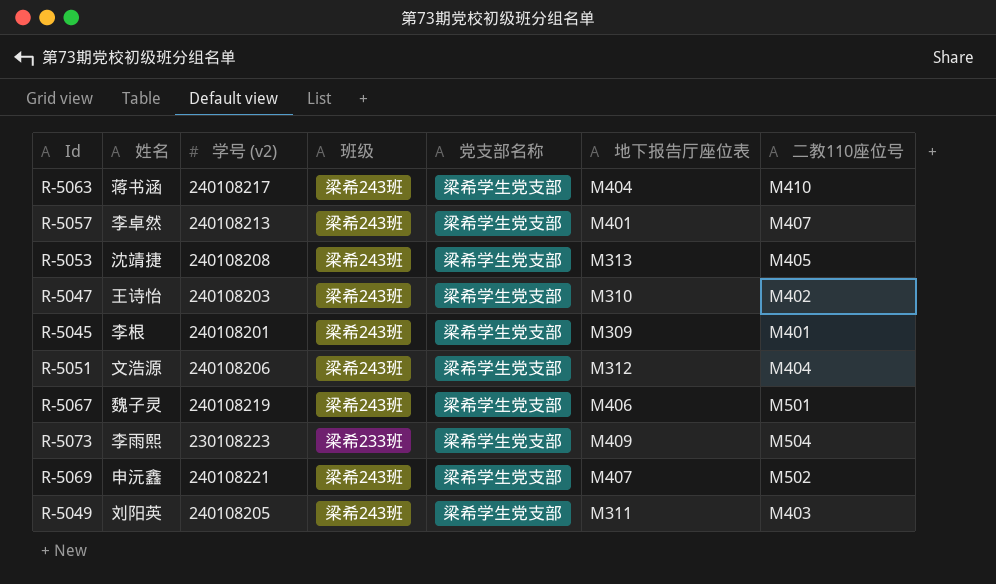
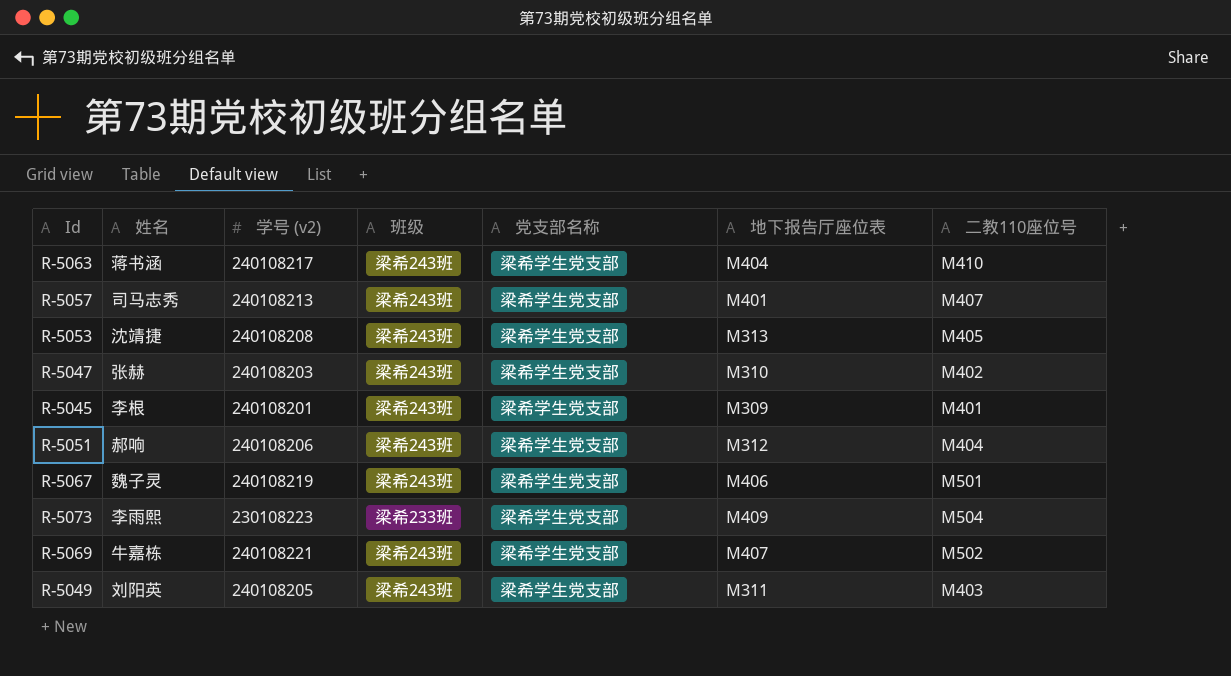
R-5057 | 姓名: 李卓然 -> 司马志秀
R-5047 | 姓名: 王诗怡 -> 张赫
R-5051 | 姓名: 文浩源 -> 郝响
R-5069 | 姓名: 申沅鑫 -> 牛嘉栋

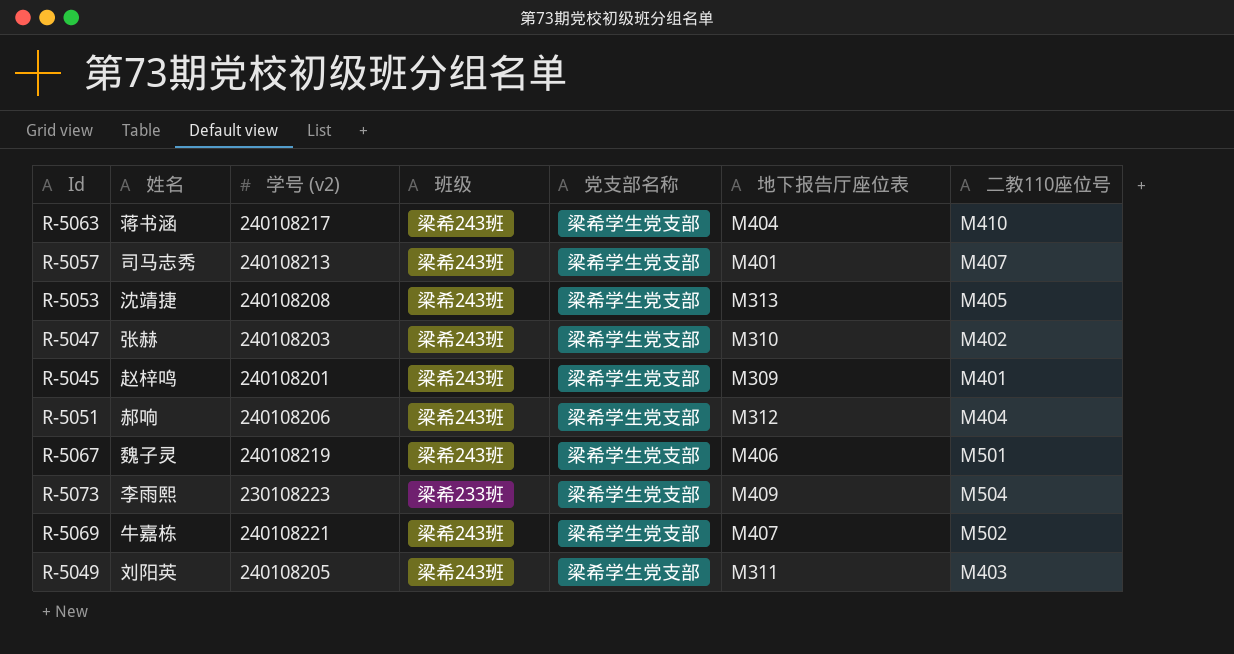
R-5045 | 姓名: 李根 -> 赵梓鸣

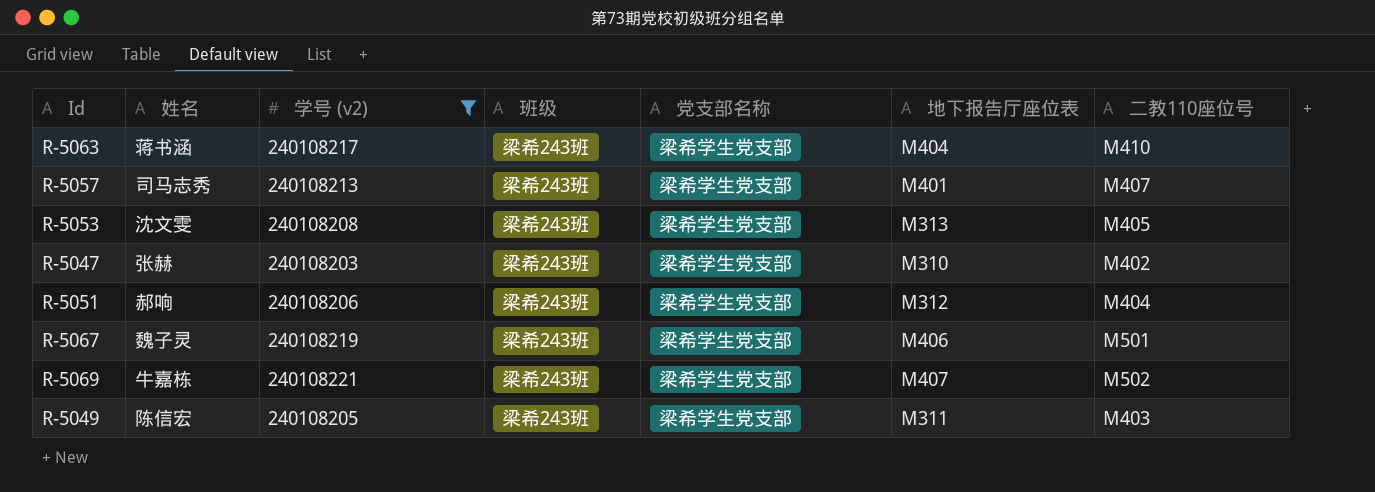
filter: none -> 学号 (v2) >= 240108203
R-5053 | 姓名: 沈靖捷 -> 沈文雯
R-5049 | 姓名: 刘阳英 -> 陈信宏

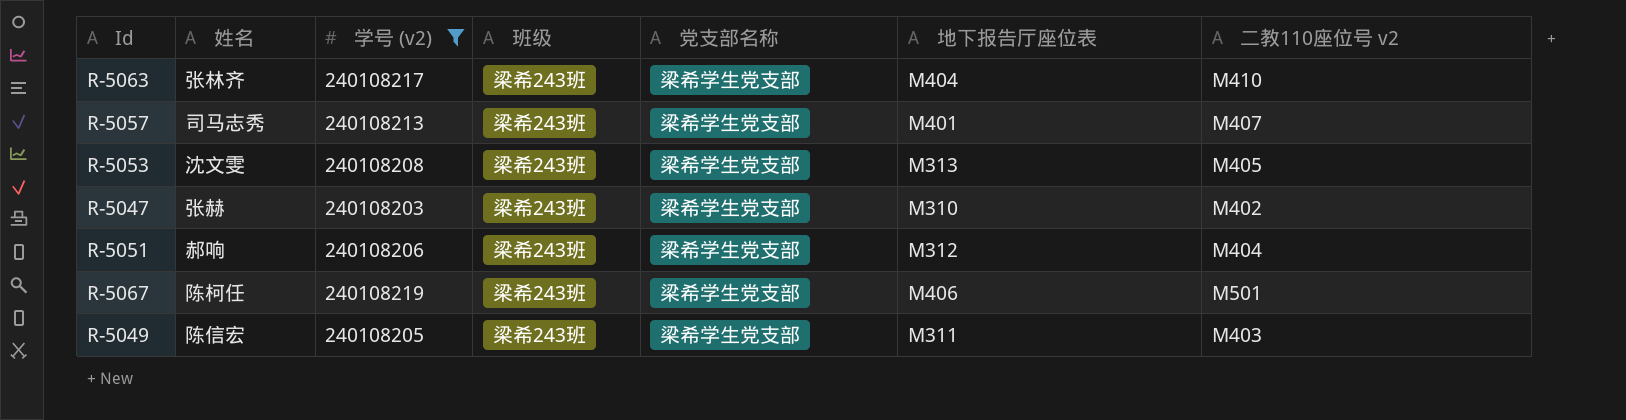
column name: 二教110座位号 -> 二教110座位号 v2
row R-5069: 牛嘉栋 | 240108221 | 梁希243班 | 梁希学生党支部 | M407 | M502 -> none
R-5063 | 姓名: 蒋书涵 -> 张林齐
R-5067 | 姓名: 魏子灵 -> 陈柯任

